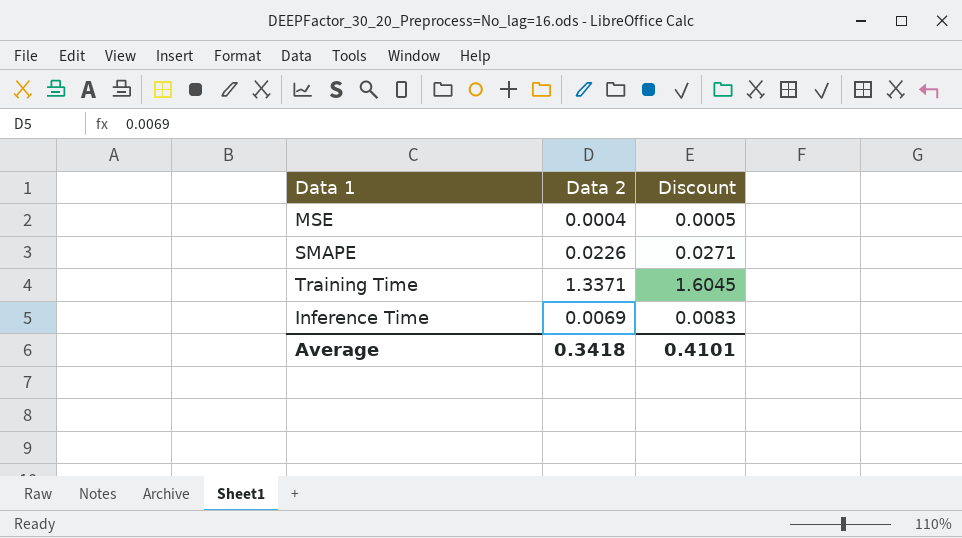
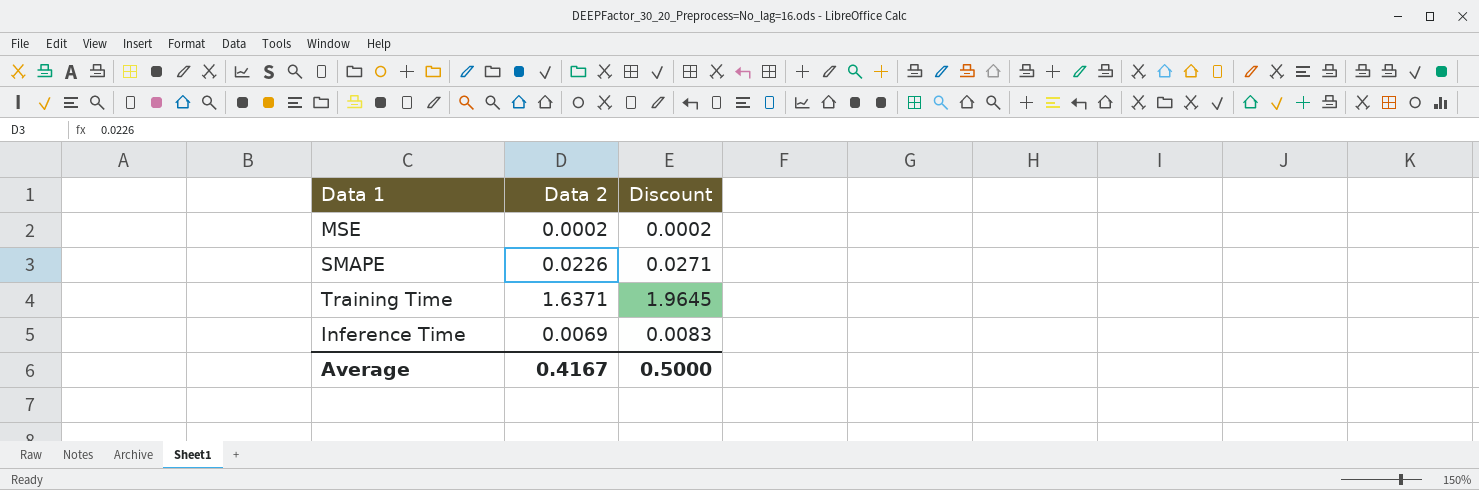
MSE | Data 2: 0.0004 -> 0.0002
MSE | Discount: 0.0005 -> 0.0002
Training Time | Data 2: 1.3371 -> 1.6371
Training Time | Discount: 1.6045 -> 1.9645
Average | Data 2: 0.3418 -> 0.4167
Average | Discount: 0.4101 -> 0.5000

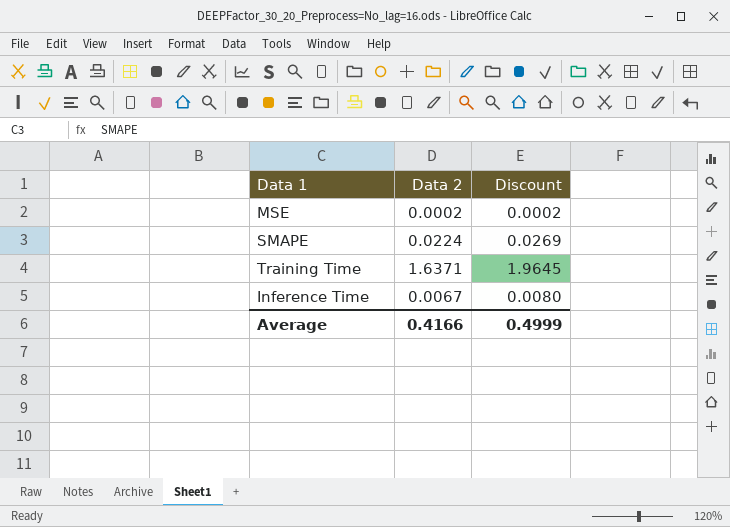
SMAPE | Data 2: 0.0226 -> 0.0224
SMAPE | Discount: 0.0271 -> 0.0269
Inference Time | Data 2: 0.0069 -> 0.0067
Inference Time | Discount: 0.0083 -> 0.0080
Average | Data 2: 0.4167 -> 0.4166
Average | Discount: 0.5000 -> 0.4999

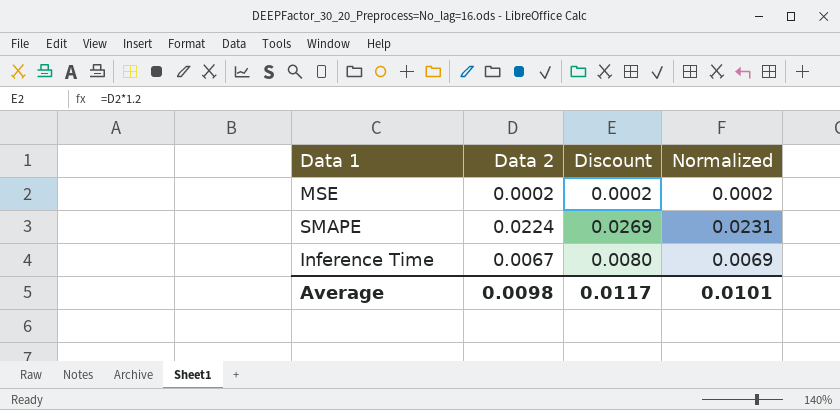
column Normalized | formula: none -> [Data 2] * 1.03
row Training Time: 1.6371 | 1.9645 -> none
Average | Data 2: 0.4166 -> 0.0098
Average | Discount: 0.4999 -> 0.0117

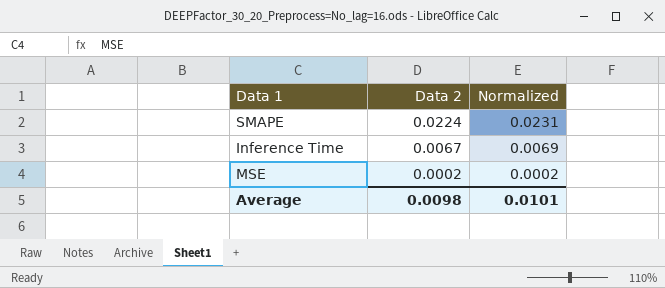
row order: none -> Data 2 descending
column Discount | formula: [Data 2] * 1.2 -> none

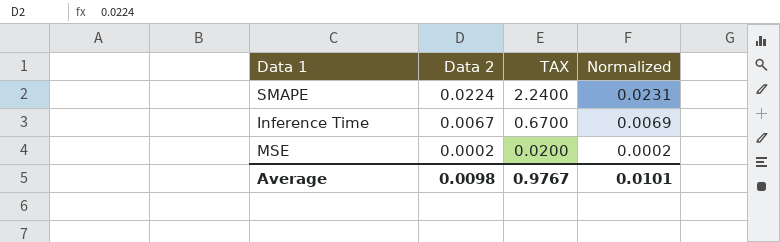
column TAX | formula: none -> [Data 2] * 100

